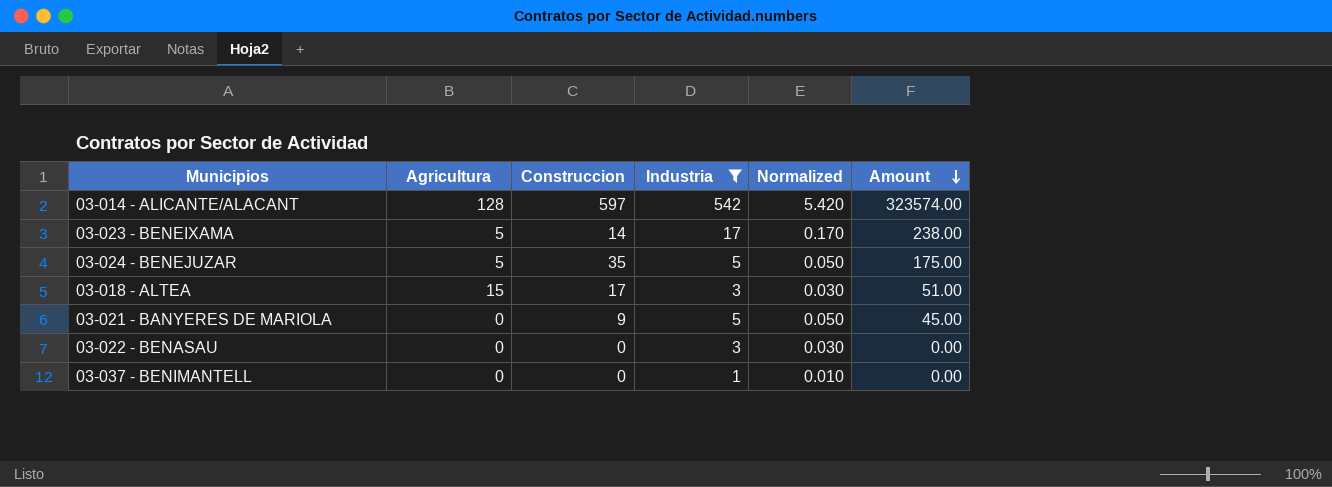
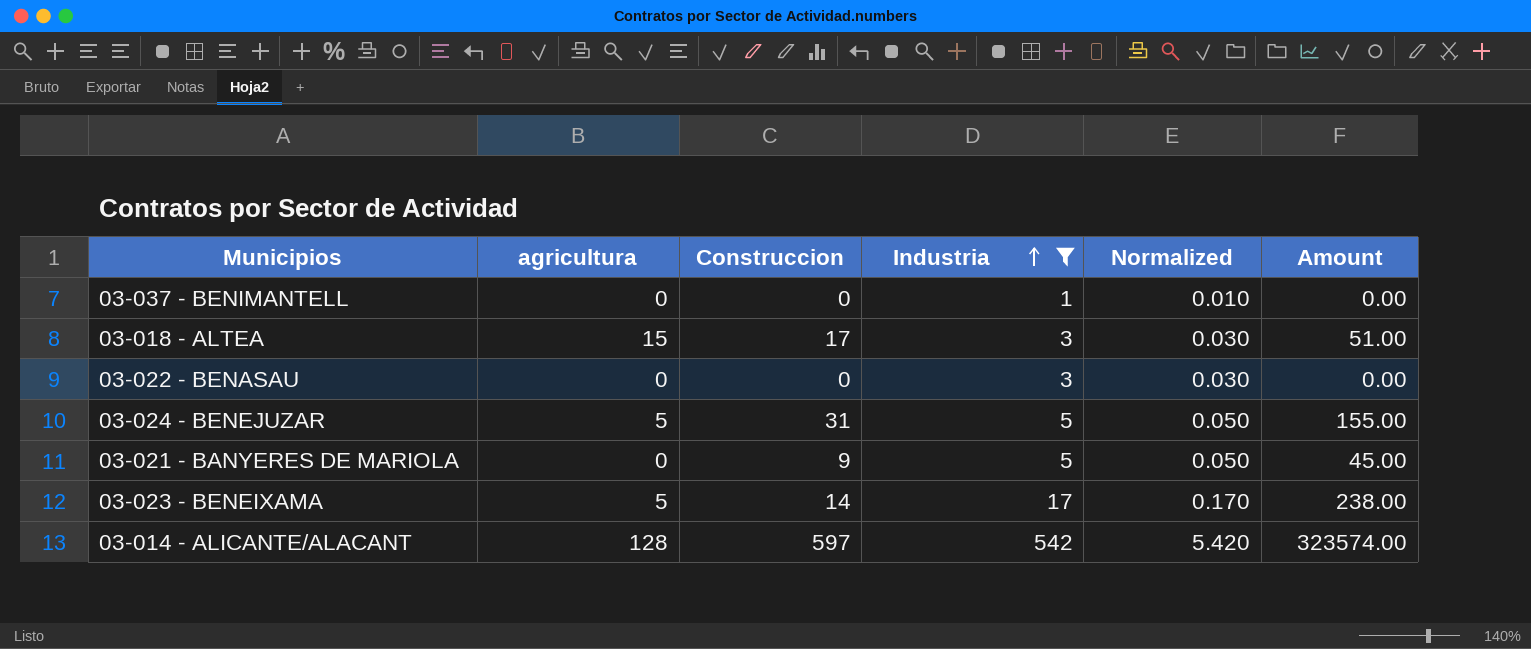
row order: Amount descending -> Industria ascending
column name: Agricultura -> agricultura
03-024 - BENEJUZAR | Construccion: 35 -> 31
03-024 - BENEJUZAR | Amount: 175.00 -> 155.00

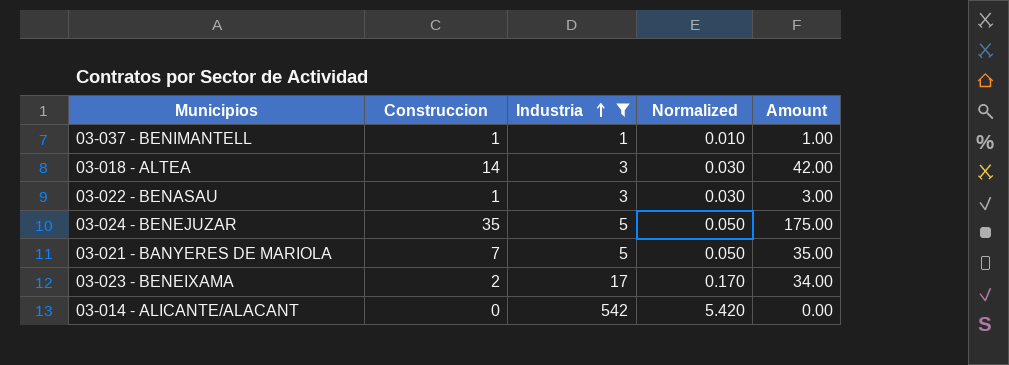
column agricultura | position: 2 -> none
03-037 - BENIMANTELL | Construccion: 0 -> 1
03-037 - BENIMANTELL | Amount: 0.00 -> 1.00
03-018 - ALTEA | Construccion: 17 -> 14
03-018 - ALTEA | Amount: 51.00 -> 42.00
03-022 - BENASAU | Construccion: 0 -> 1
03-022 - BENASAU | Amount: 0.00 -> 3.00
03-024 - BENEJUZAR | Construccion: 31 -> 35
03-024 - BENEJUZAR | Amount: 155.00 -> 175.00
03-021 - BANYERES DE MARIOLA | Construccion: 9 -> 7
03-021 - BANYERES DE MARIOLA | Amount: 45.00 -> 35.00
03-023 - BENEIXAMA | Construccion: 14 -> 2
03-023 - BENEIXAMA | Amount: 238.00 -> 34.00
03-014 - ALICANTE/ALACANT | Construccion: 597 -> 0
03-014 - ALICANTE/ALACANT | Amount: 323574.00 -> 0.00

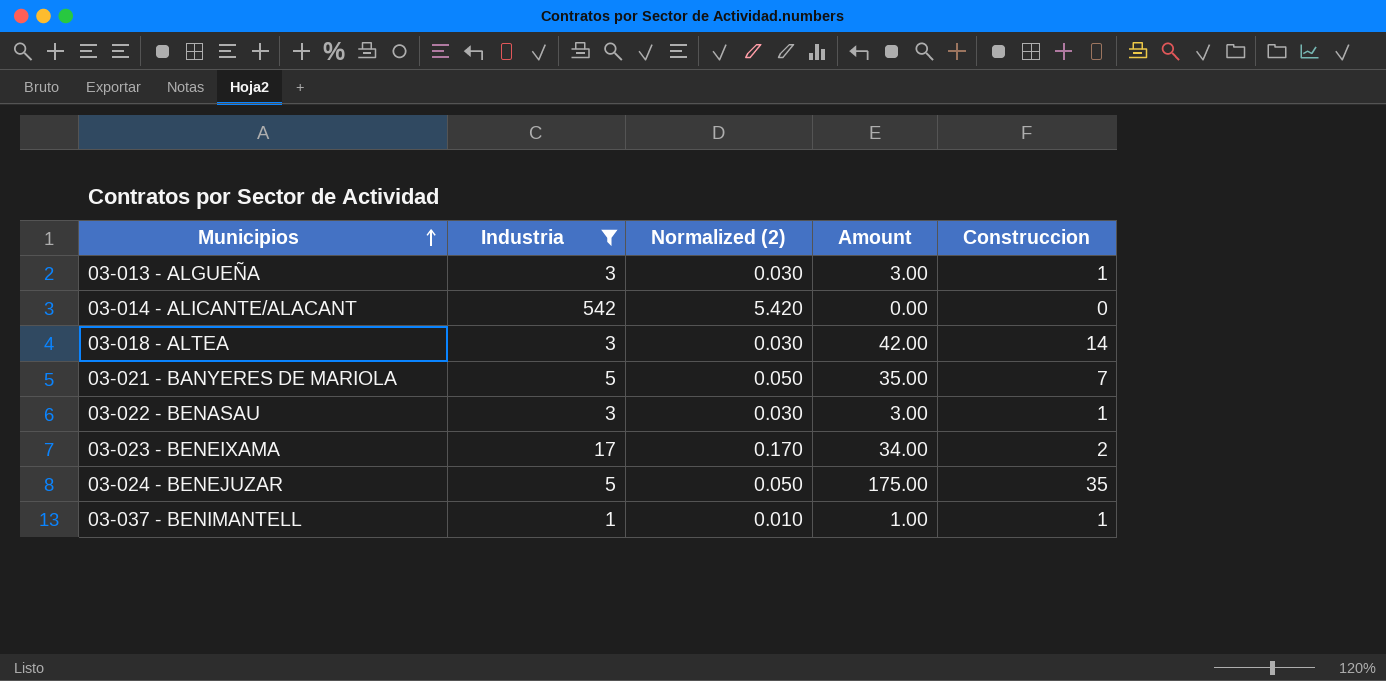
row order: Industria ascending -> Municipios ascending
column name: Normalized -> Normalized (2)
column Construccion | position: 2 -> 5
row 03-013 - ALGUEÑA: none -> 3 | 0.030 | 3.00 | 1

